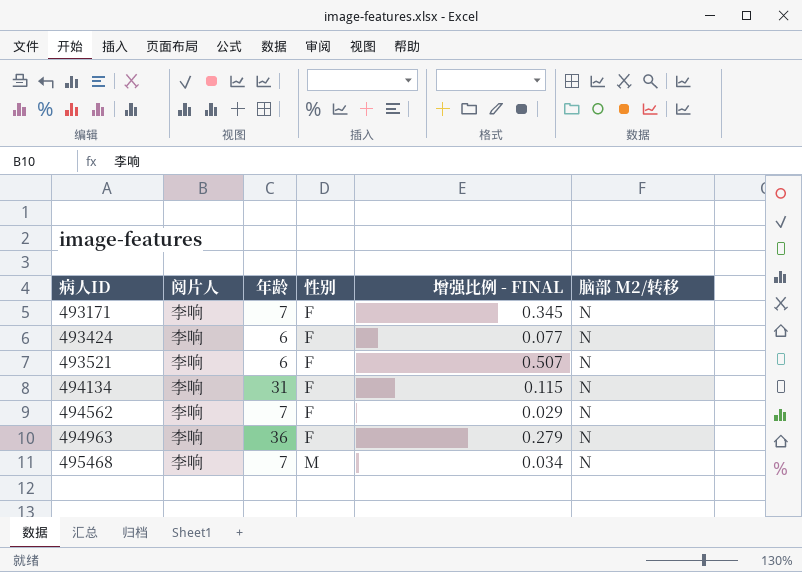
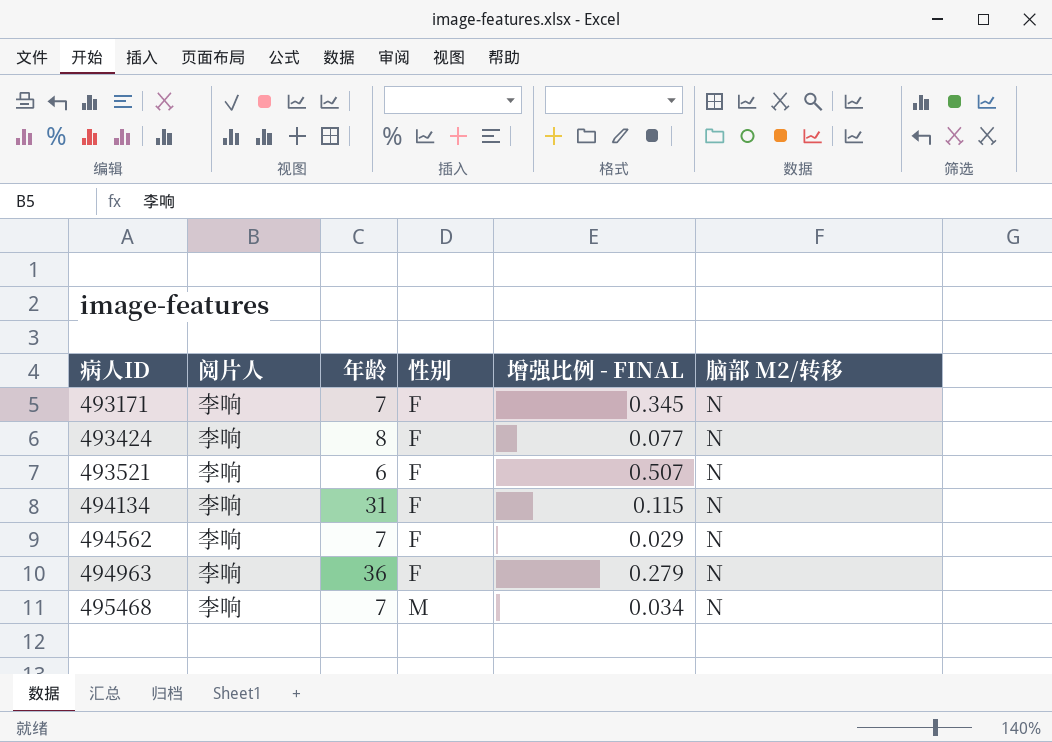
493424 | 年龄: 6 -> 8

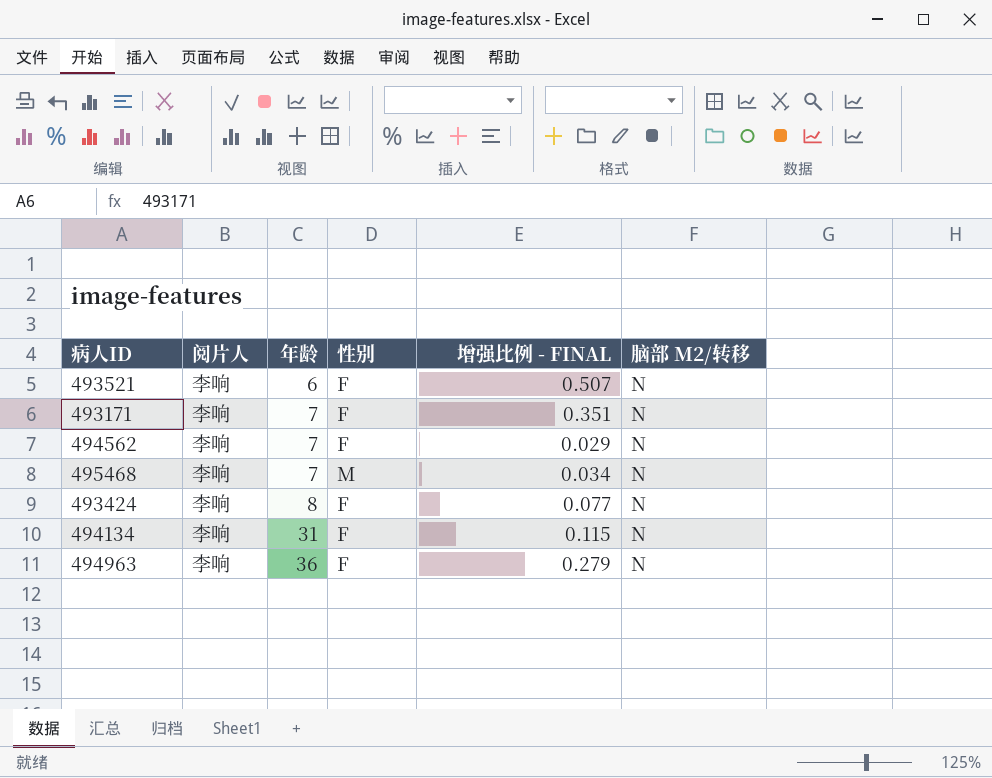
row order: 病人ID ascending -> 年龄 ascending
493171 | 增强比例 - FINAL: 0.345 -> 0.351

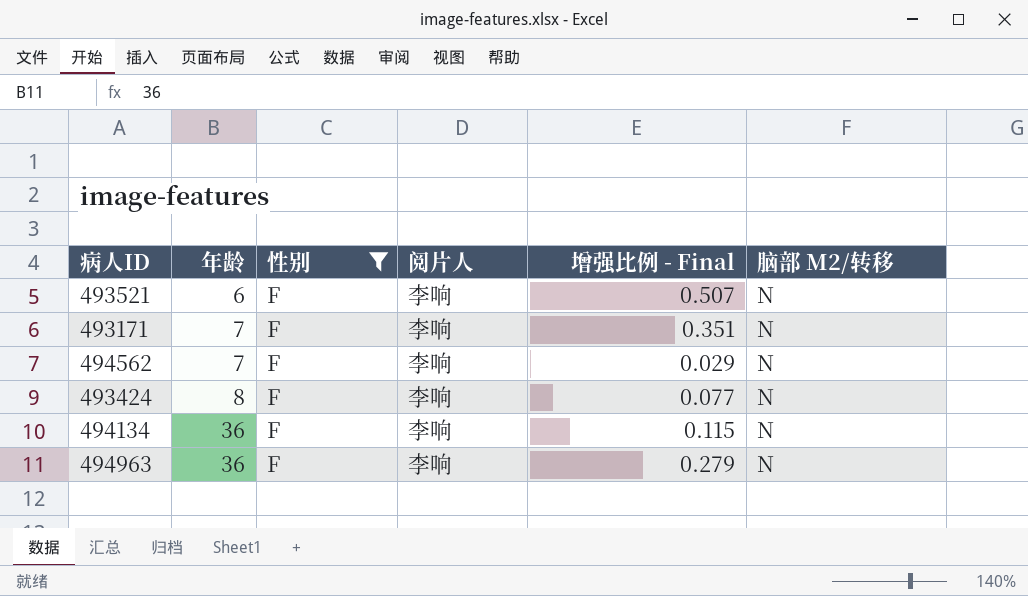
filter: none -> 性别 = F
column 阅片人 | position: 2 -> 4
column name: 增强比例 - FINAL -> 增强比例 - Final
494134 | 年龄: 31 -> 36

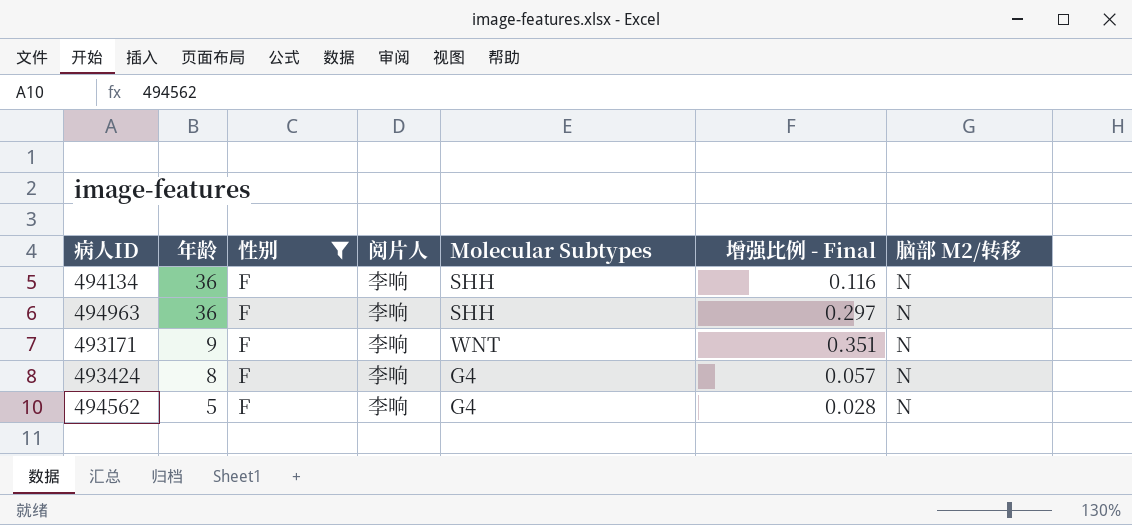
row order: 年龄 ascending -> 年龄 descending
column Molecular Subtypes | position: none -> 5
row 493521: 6 | F | 李响 | 0.507 | N -> none
494134 | 增强比例 - Final: 0.115 -> 0.116
494963 | 增强比例 - Final: 0.279 -> 0.297
493171 | 年龄: 7 -> 9
493424 | 增强比例 - Final: 0.077 -> 0.057
494562 | 年龄: 7 -> 5
494562 | 增强比例 - Final: 0.029 -> 0.028

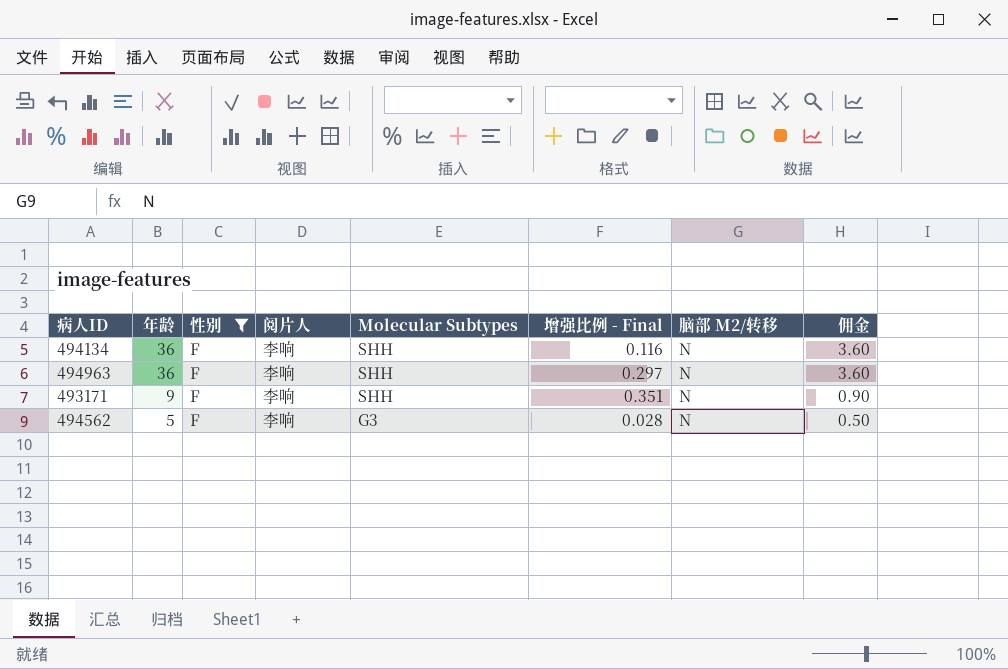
column 佣金 | formula: none -> [年龄] * 0.1
row 493424: 8 | F | 李响 | G4 | 0.057 | N -> none
493171 | Molecular Subtypes: WNT -> SHH
494562 | Molecular Subtypes: G4 -> G3

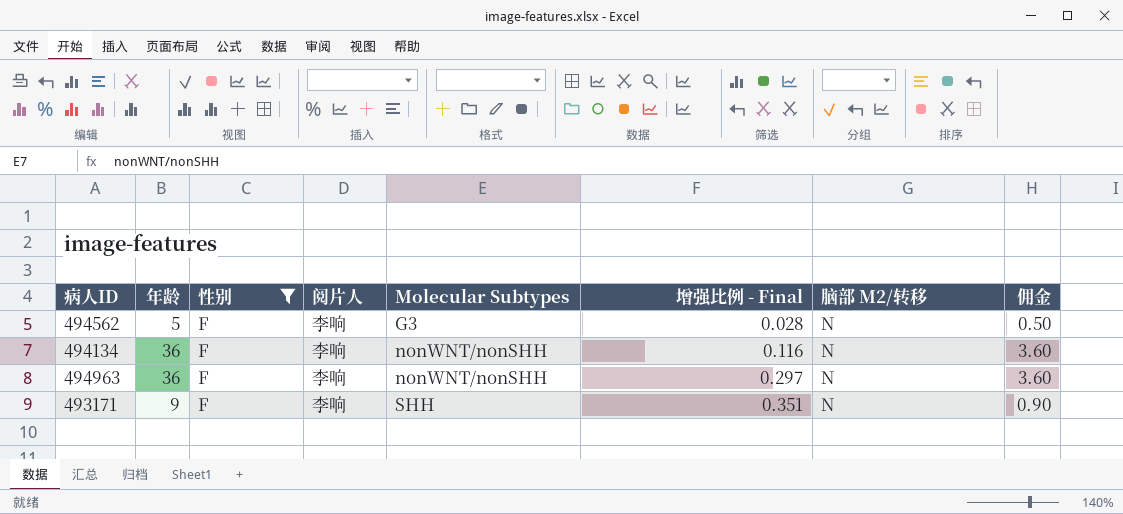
row order: 年龄 descending -> Molecular Subtypes ascending
494134 | Molecular Subtypes: SHH -> nonWNT/nonSHH
494963 | Molecular Subtypes: SHH -> nonWNT/nonSHH

